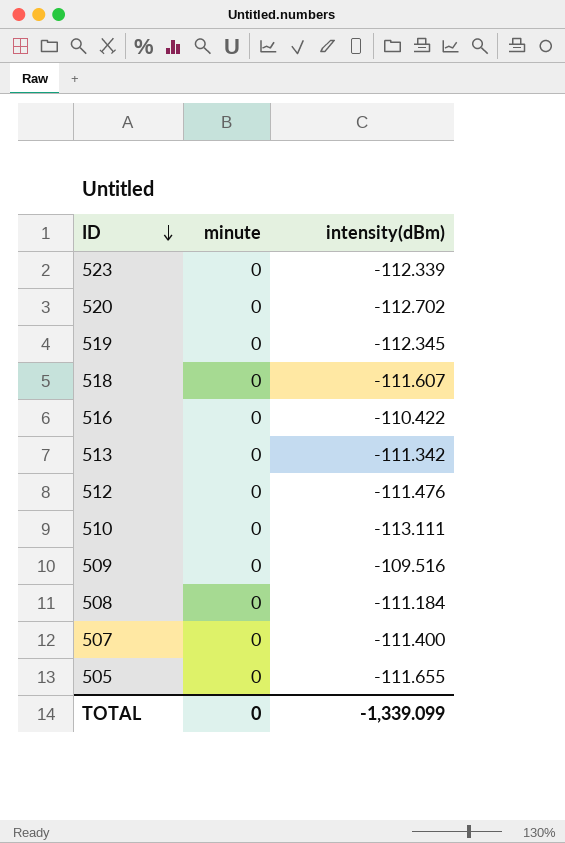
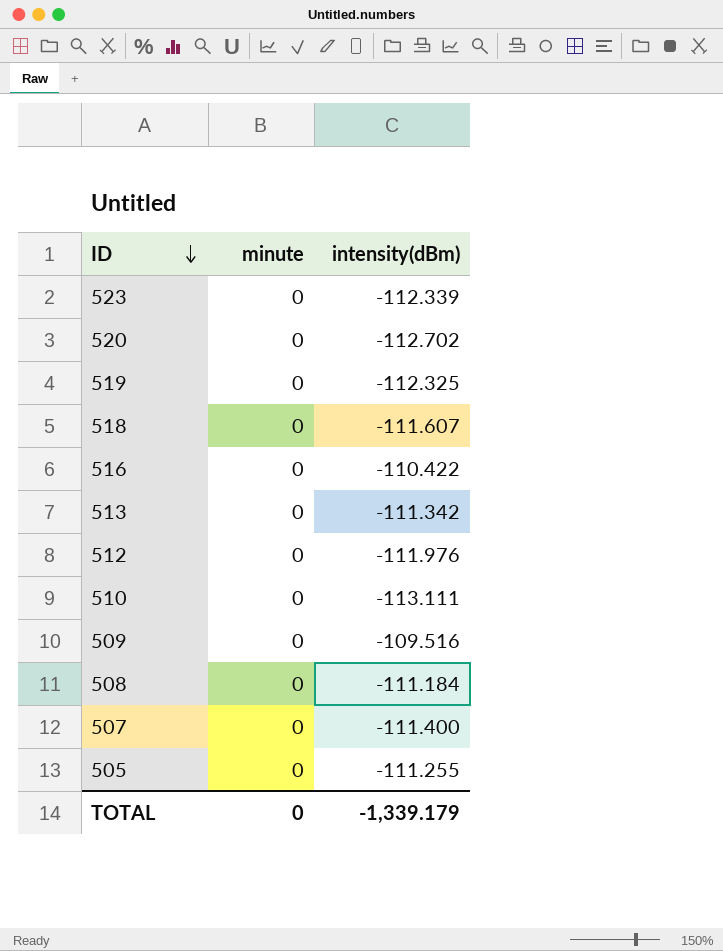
519 | intensity(dBm): -112.345 -> -112.325
512 | intensity(dBm): -111.476 -> -111.976
505 | intensity(dBm): -111.655 -> -111.255
TOTAL | intensity(dBm): -1,339.099 -> -1,339.179

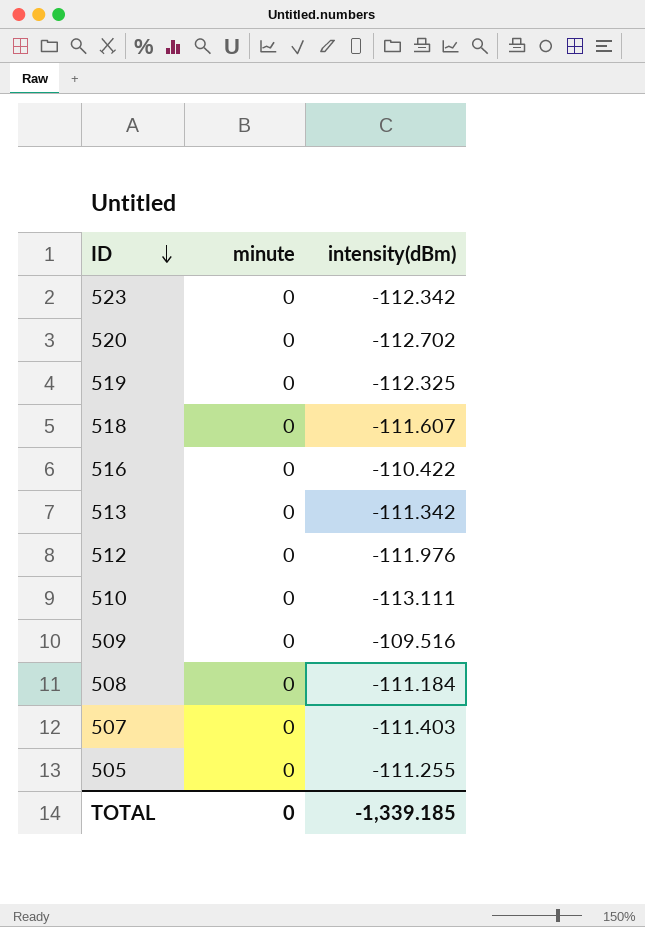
523 | intensity(dBm): -112.339 -> -112.342
507 | intensity(dBm): -111.400 -> -111.403
TOTAL | intensity(dBm): -1,339.179 -> -1,339.185

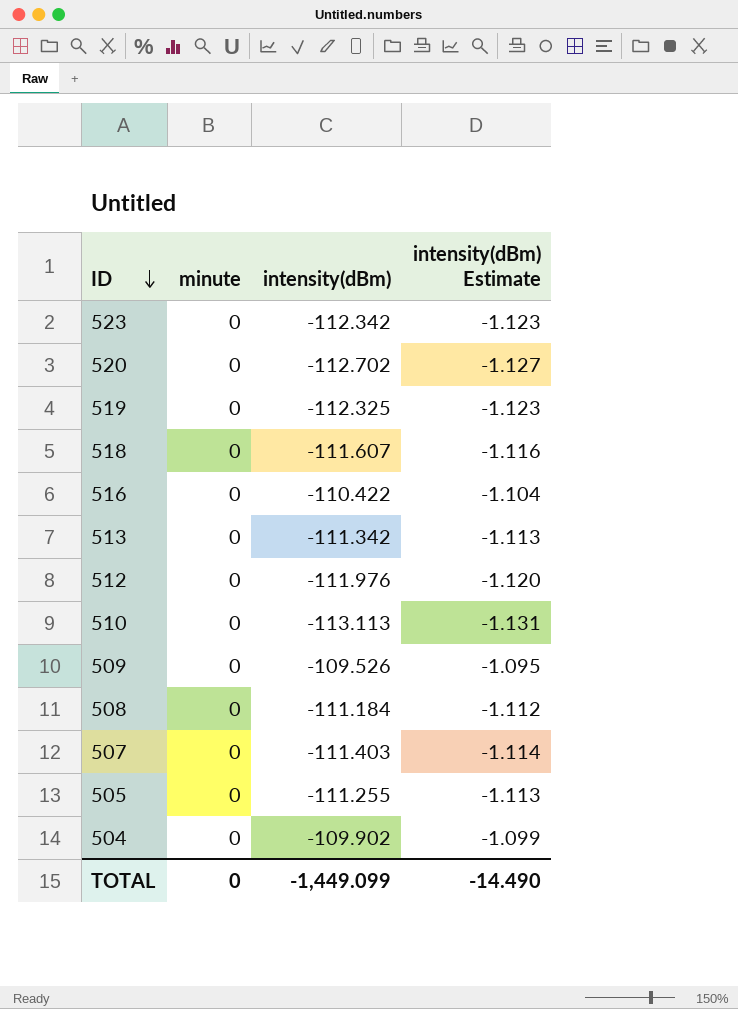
column intensity(dBm) Estimate | formula: none -> [intensity(dBm)] * 0.01
510 | intensity(dBm): -113.111 -> -113.113
509 | intensity(dBm): -109.516 -> -109.526
row 504: none -> 0 | -109.902 | -1.099
TOTAL | intensity(dBm): -1,339.185 -> -1,449.099

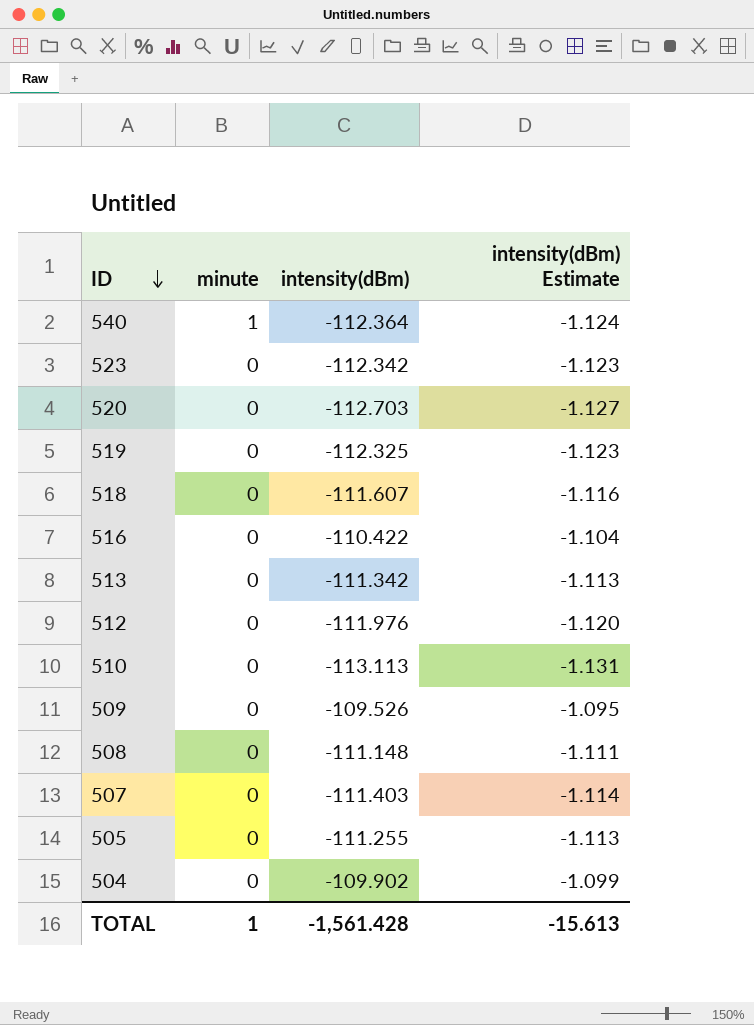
row 540: none -> 1 | -112.364 | -1.124
520 | intensity(dBm): -112.702 -> -112.703
508 | intensity(dBm): -111.184 -> -111.148
508 | intensity(dBm) Estimate: -1.112 -> -1.111
TOTAL | minute: 0 -> 1
TOTAL | intensity(dBm): -1,449.099 -> -1,561.428
TOTAL | intensity(dBm) Estimate: -14.490 -> -15.613

